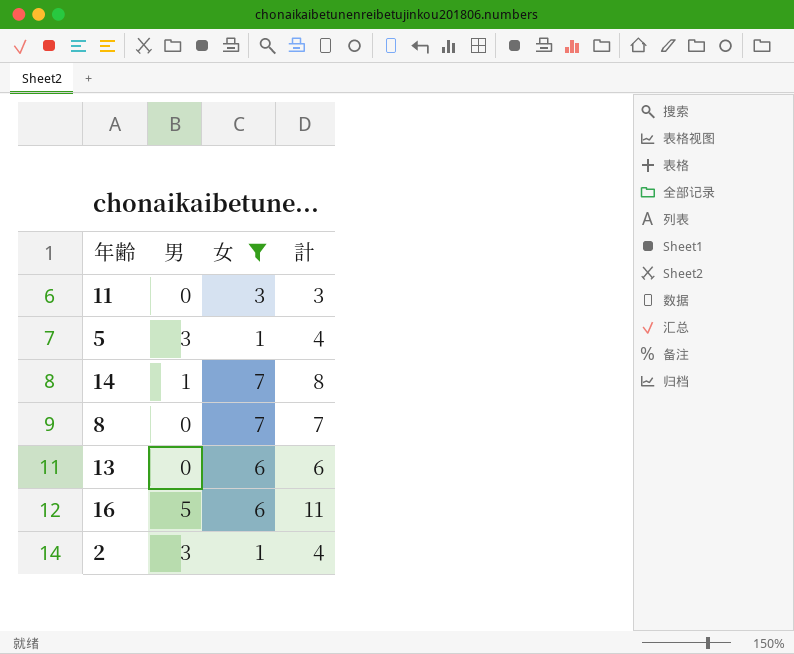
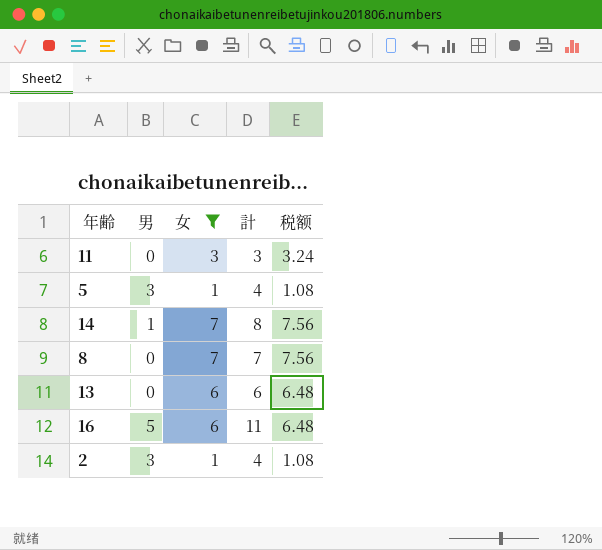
column 税额 | formula: none -> [女] * 1.08

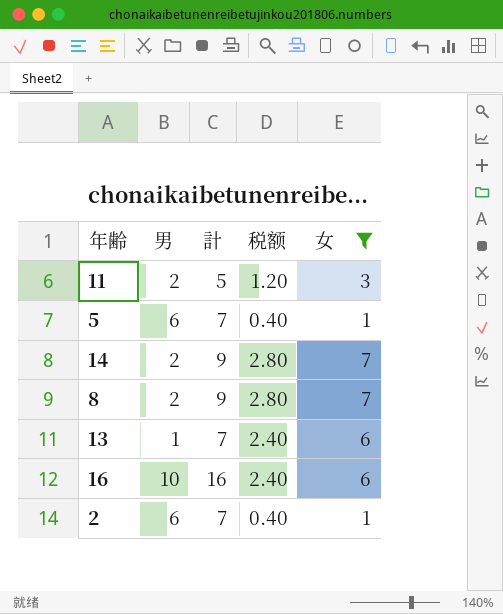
column 税额 | formula: [女] * 1.08 -> [女] * 0.4
column 女 | position: 3 -> 5
11 | 男: 0 -> 2
11 | 計: 3 -> 5
5 | 男: 3 -> 6
5 | 計: 4 -> 7
14 | 男: 1 -> 2
14 | 計: 8 -> 9
8 | 男: 0 -> 2
8 | 計: 7 -> 9
13 | 男: 0 -> 1
13 | 計: 6 -> 7
16 | 男: 5 -> 10
16 | 計: 11 -> 16
2 | 男: 3 -> 6
2 | 計: 4 -> 7

